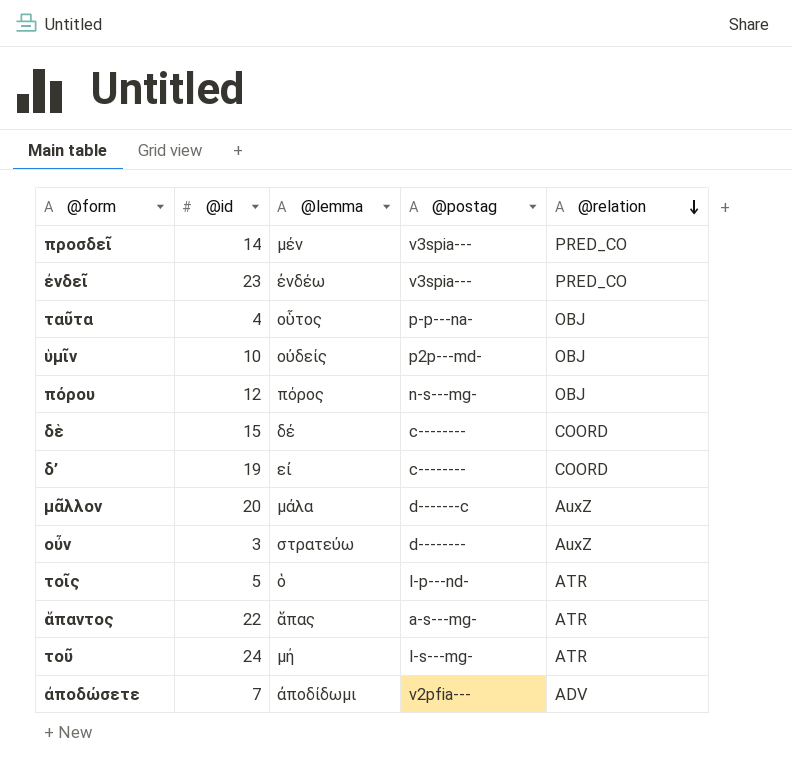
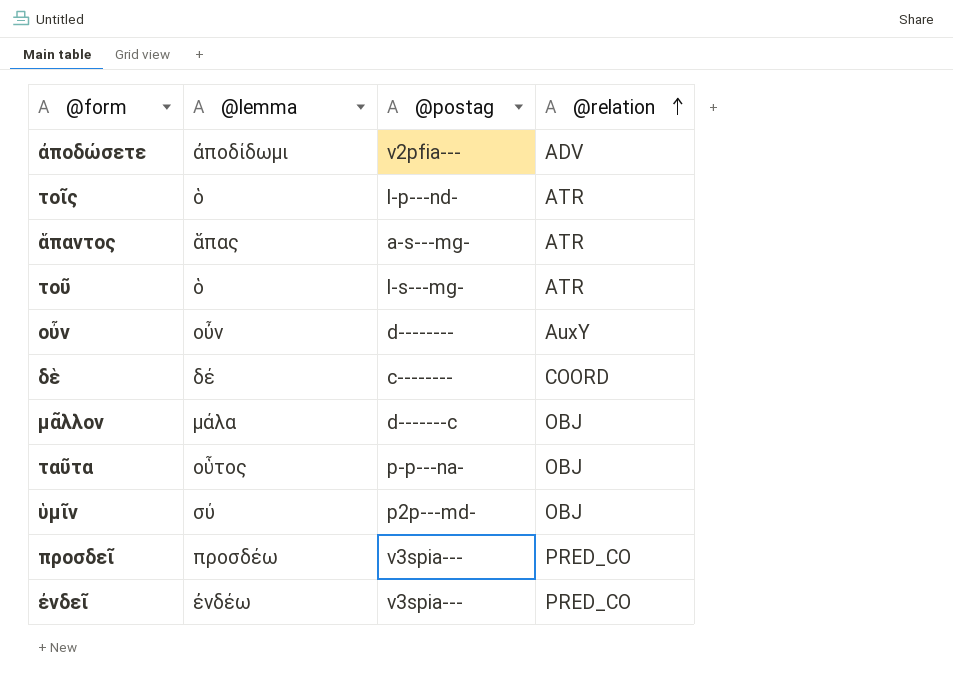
row order: @relation descending -> @relation ascending
column @id | position: 2 -> none
row πόρου: 12 | πόρος | n-s---mg- | OBJ -> none
row δ’: 19 | εἰ | c-------- | COORD -> none
τοῦ | @lemma: μή -> ὁ
οὖν | @lemma: στρατεύω -> οὖν
οὖν | @relation: AuxZ -> AuxY
μᾶλλον | @relation: AuxZ -> OBJ
ὑμῖν | @lemma: οὐδείς -> σύ
προσδεῖ | @lemma: μέν -> προσδέω

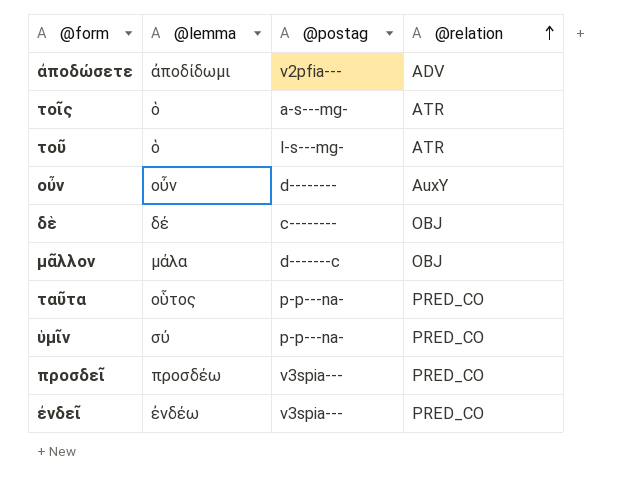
row ἅπαντος: ἅπας | a-s---mg- | ATR -> none
τοῖς | @postag: l-p---nd- -> a-s---mg-
δὲ | @relation: COORD -> OBJ
ταῦτα | @relation: OBJ -> PRED_CO
ὑμῖν | @postag: p2p---md- -> p-p---na-
ὑμῖν | @relation: OBJ -> PRED_CO

